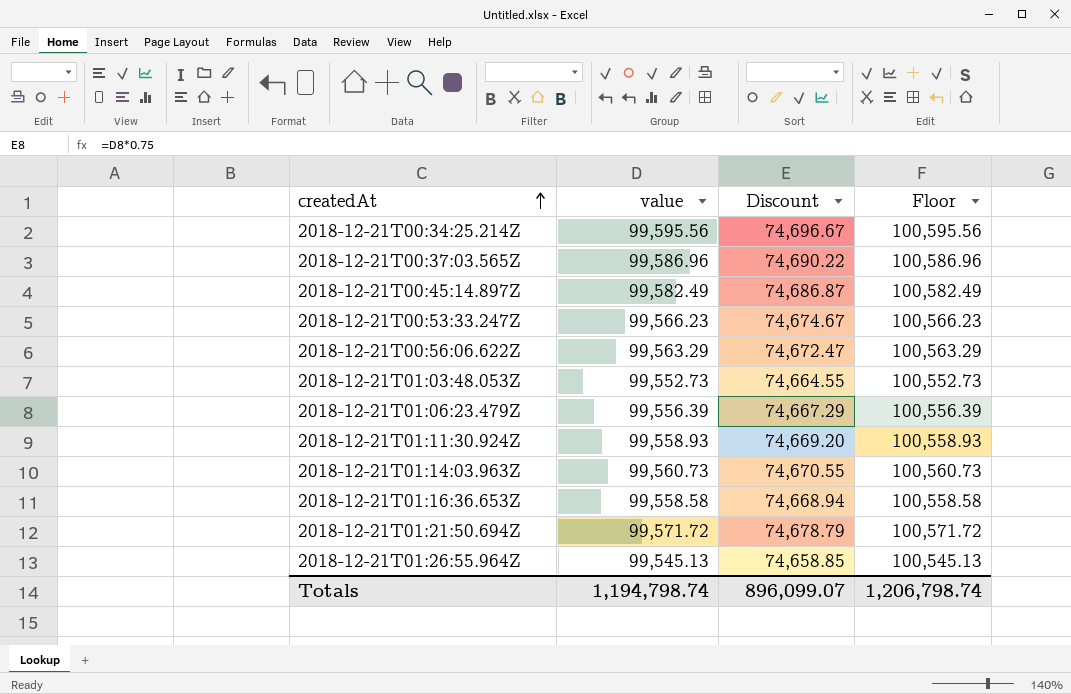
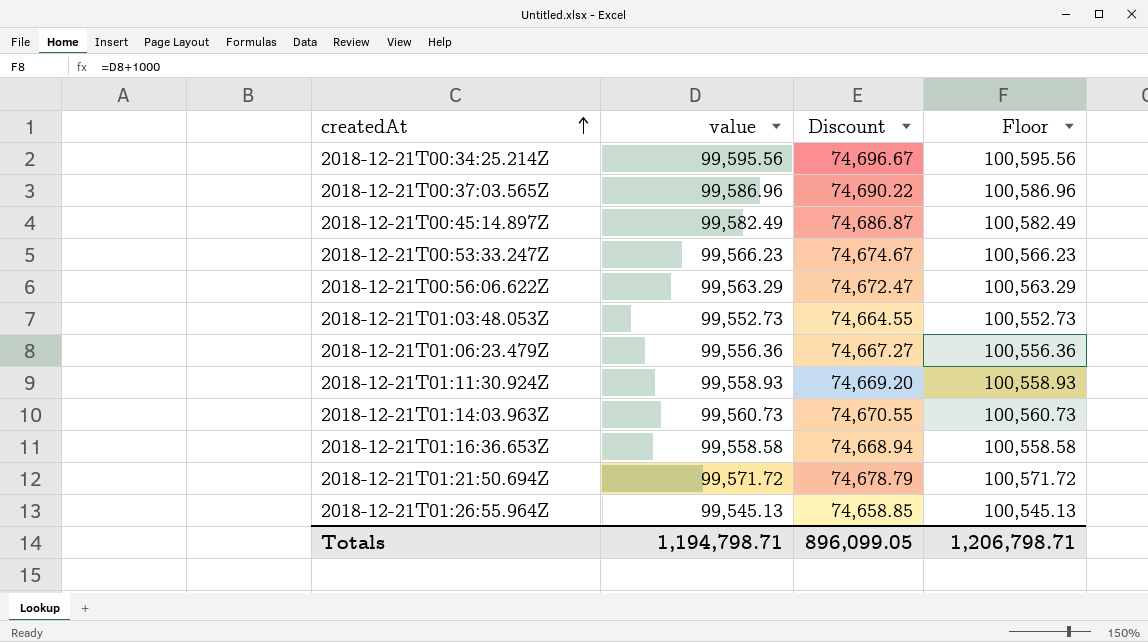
2018-12-21T01:06:23.479Z | value: 99,556.39 -> 99,556.36
2018-12-21T01:06:23.479Z | Discount: 74,667.29 -> 74,667.27
2018-12-21T01:06:23.479Z | Floor: 100,556.39 -> 100,556.36
Totals | value: 1,194,798.74 -> 1,194,798.71
Totals | Discount: 896,099.07 -> 896,099.05
Totals | Floor: 1,206,798.74 -> 1,206,798.71

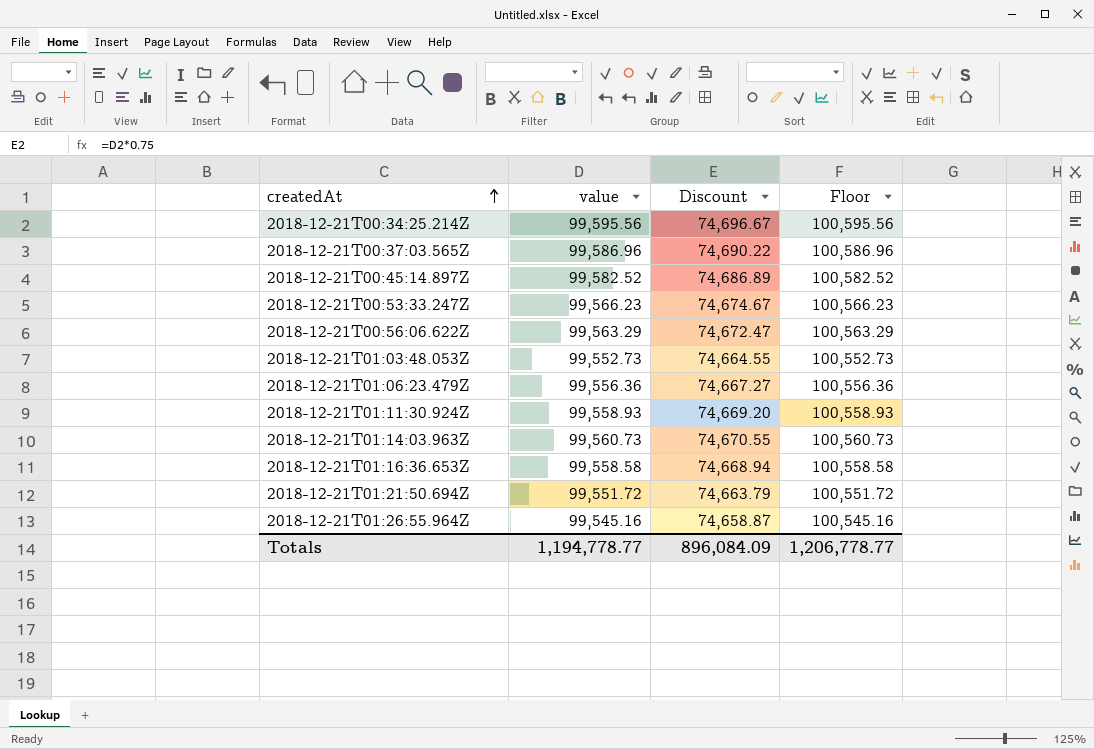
2018-12-21T00:45:14.897Z | value: 99,582.49 -> 99,582.52
2018-12-21T00:45:14.897Z | Discount: 74,686.87 -> 74,686.89
2018-12-21T00:45:14.897Z | Floor: 100,582.49 -> 100,582.52
2018-12-21T01:21:50.694Z | value: 99,571.72 -> 99,551.72
2018-12-21T01:21:50.694Z | Discount: 74,678.79 -> 74,663.79
2018-12-21T01:21:50.694Z | Floor: 100,571.72 -> 100,551.72
2018-12-21T01:26:55.964Z | value: 99,545.13 -> 99,545.16
2018-12-21T01:26:55.964Z | Discount: 74,658.85 -> 74,658.87
2018-12-21T01:26:55.964Z | Floor: 100,545.13 -> 100,545.16
Totals | value: 1,194,798.71 -> 1,194,778.77
Totals | Discount: 896,099.05 -> 896,084.09
Totals | Floor: 1,206,798.71 -> 1,206,778.77

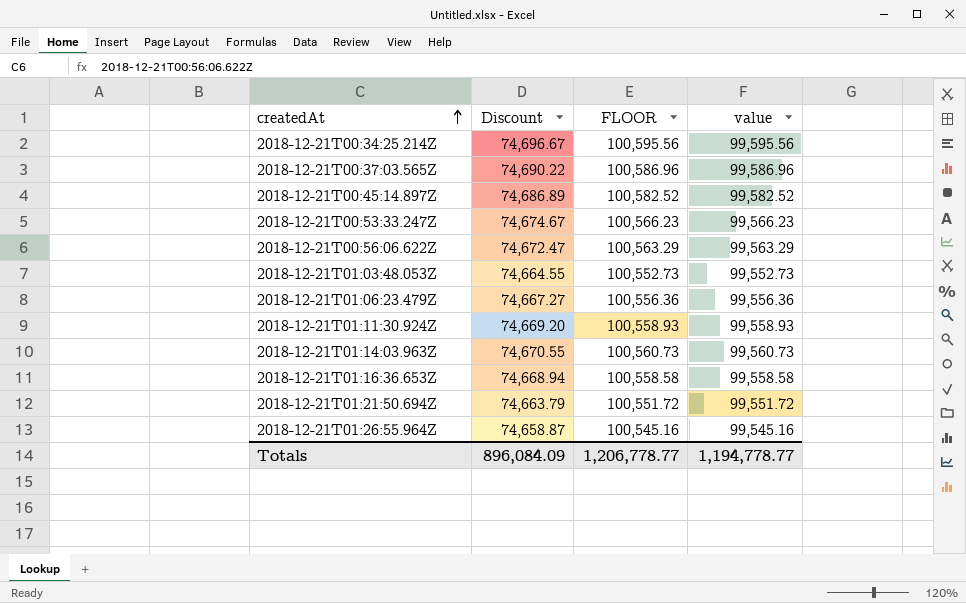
column name: Floor -> FLOOR
column value | position: 2 -> 4

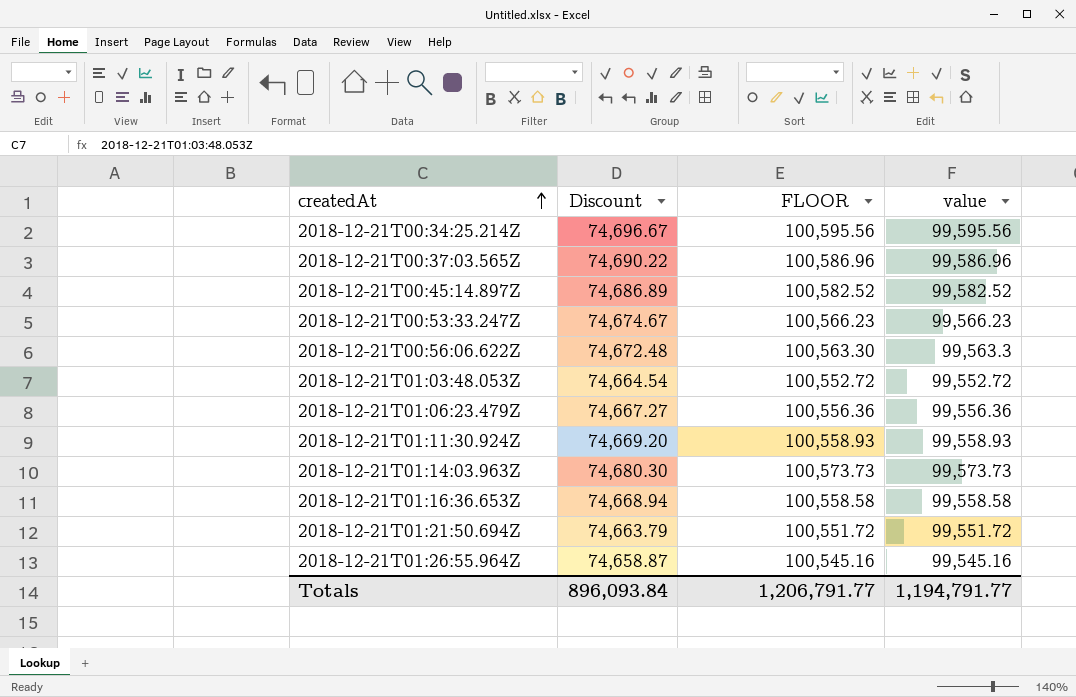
2018-12-21T00:56:06.622Z | Discount: 74,672.47 -> 74,672.48
2018-12-21T00:56:06.622Z | FLOOR: 100,563.29 -> 100,563.30
2018-12-21T00:56:06.622Z | value: 99,563.29 -> 99,563.3
2018-12-21T01:03:48.053Z | Discount: 74,664.55 -> 74,664.54
2018-12-21T01:03:48.053Z | FLOOR: 100,552.73 -> 100,552.72
2018-12-21T01:03:48.053Z | value: 99,552.73 -> 99,552.72
2018-12-21T01:14:03.963Z | Discount: 74,670.55 -> 74,680.30
2018-12-21T01:14:03.963Z | FLOOR: 100,560.73 -> 100,573.73
2018-12-21T01:14:03.963Z | value: 99,560.73 -> 99,573.73
Totals | Discount: 896,084.09 -> 896,093.84
Totals | FLOOR: 1,206,778.77 -> 1,206,791.77
Totals | value: 1,194,778.77 -> 1,194,791.77

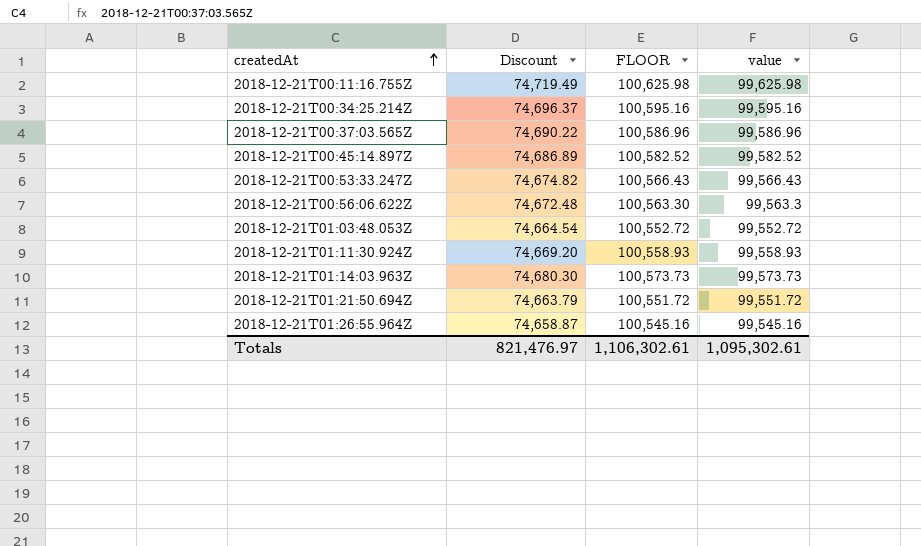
row 2018-12-21T01:06:23.479Z: 74,667.27 | 100,556.36 | 99,556.36 -> none
row 2018-12-21T01:16:36.653Z: 74,668.94 | 100,558.58 | 99,558.58 -> none
row 2018-12-21T00:11:16.755Z: none -> 74,719.49 | 100,625.98 | 99,625.98
2018-12-21T00:34:25.214Z | Discount: 74,696.67 -> 74,696.37
2018-12-21T00:34:25.214Z | FLOOR: 100,595.56 -> 100,595.16
2018-12-21T00:34:25.214Z | value: 99,595.56 -> 99,595.16
2018-12-21T00:53:33.247Z | Discount: 74,674.67 -> 74,674.82
2018-12-21T00:53:33.247Z | FLOOR: 100,566.23 -> 100,566.43
2018-12-21T00:53:33.247Z | value: 99,566.23 -> 99,566.43
Totals | Discount: 896,093.84 -> 821,476.97
Totals | FLOOR: 1,206,791.77 -> 1,106,302.61
Totals | value: 1,194,791.77 -> 1,095,302.61

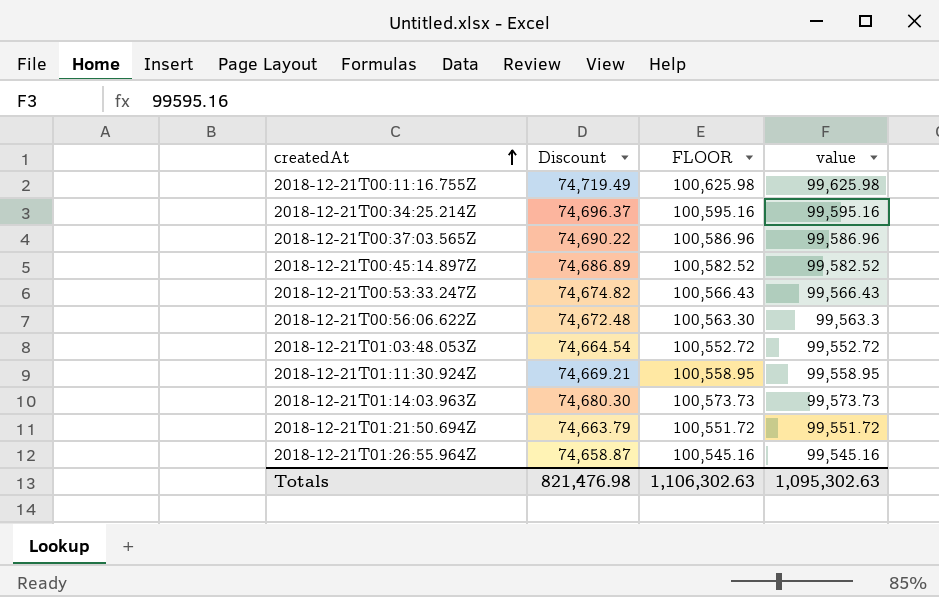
2018-12-21T01:11:30.924Z | Discount: 74,669.20 -> 74,669.21
2018-12-21T01:11:30.924Z | FLOOR: 100,558.93 -> 100,558.95
2018-12-21T01:11:30.924Z | value: 99,558.93 -> 99,558.95
Totals | Discount: 821,476.97 -> 821,476.98
Totals | FLOOR: 1,106,302.61 -> 1,106,302.63
Totals | value: 1,095,302.61 -> 1,095,302.63

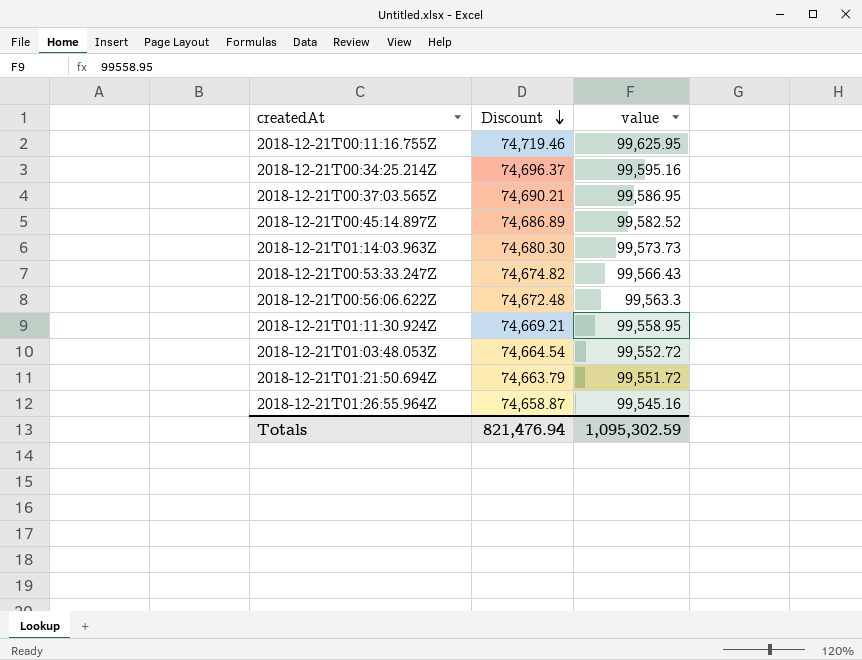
row order: createdAt ascending -> Discount descending
column FLOOR | formula: [value] + 1000 -> none
2018-12-21T00:11:16.755Z | Discount: 74,719.49 -> 74,719.46
2018-12-21T00:11:16.755Z | value: 99,625.98 -> 99,625.95
2018-12-21T00:37:03.565Z | Discount: 74,690.22 -> 74,690.21
2018-12-21T00:37:03.565Z | value: 99,586.96 -> 99,586.95
Totals | Discount: 821,476.98 -> 821,476.94
Totals | value: 1,095,302.63 -> 1,095,302.59

